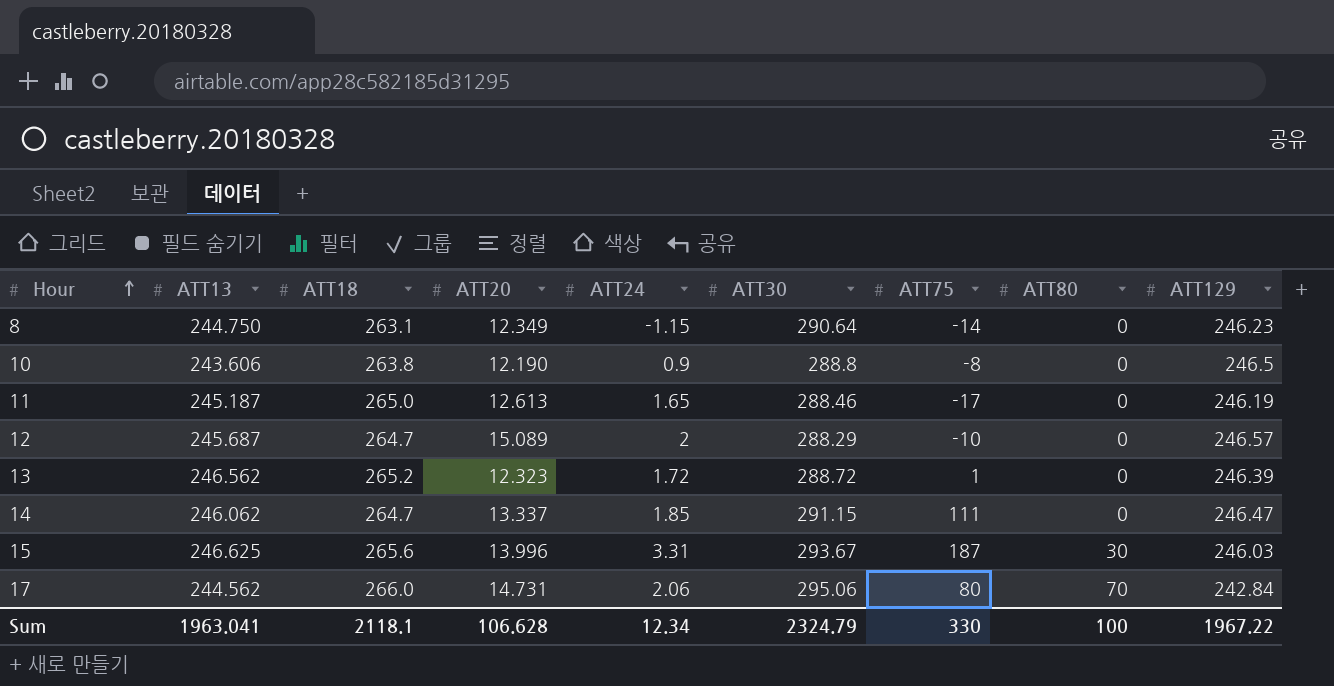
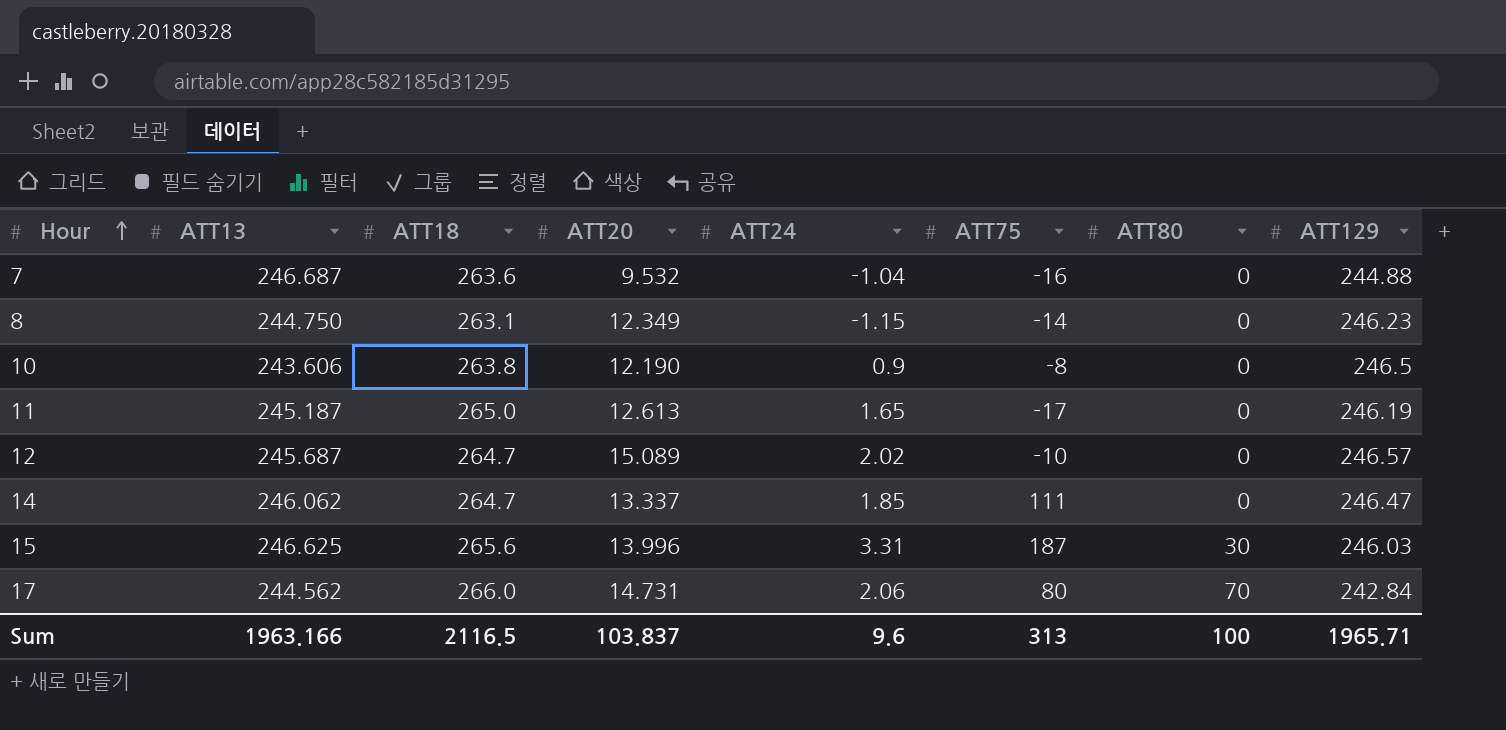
column ATT30 | position: 6 -> none
row 13: 246.562 | 265.2 | 12.323 | 1.72 | 288.72 | 1 | 0 | 246.39 -> none
row 7: none -> 246.687 | 263.6 | 9.532 | -1.04 | -16 | 0 | 244.88
12 | ATT24: 2 -> 2.02
Sum | ATT13: 1963.041 -> 1963.166
Sum | ATT18: 2118.1 -> 2116.5
Sum | ATT20: 106.628 -> 103.837
Sum | ATT24: 12.34 -> 9.6
Sum | ATT75: 330 -> 313
Sum | ATT129: 1967.22 -> 1965.71

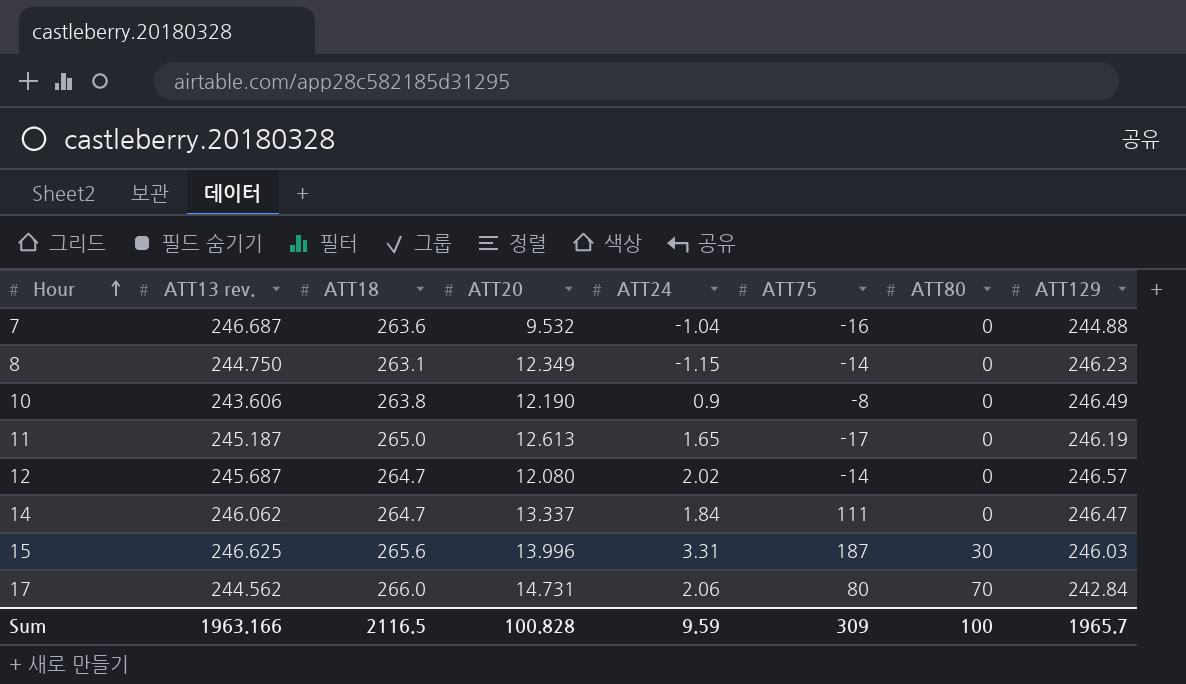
column name: ATT13 -> ATT13 rev.
10 | ATT129: 246.5 -> 246.49
12 | ATT20: 15.089 -> 12.080
12 | ATT75: -10 -> -14
14 | ATT24: 1.85 -> 1.84
Sum | ATT20: 103.837 -> 100.828
Sum | ATT24: 9.6 -> 9.59
Sum | ATT75: 313 -> 309
Sum | ATT129: 1965.71 -> 1965.7

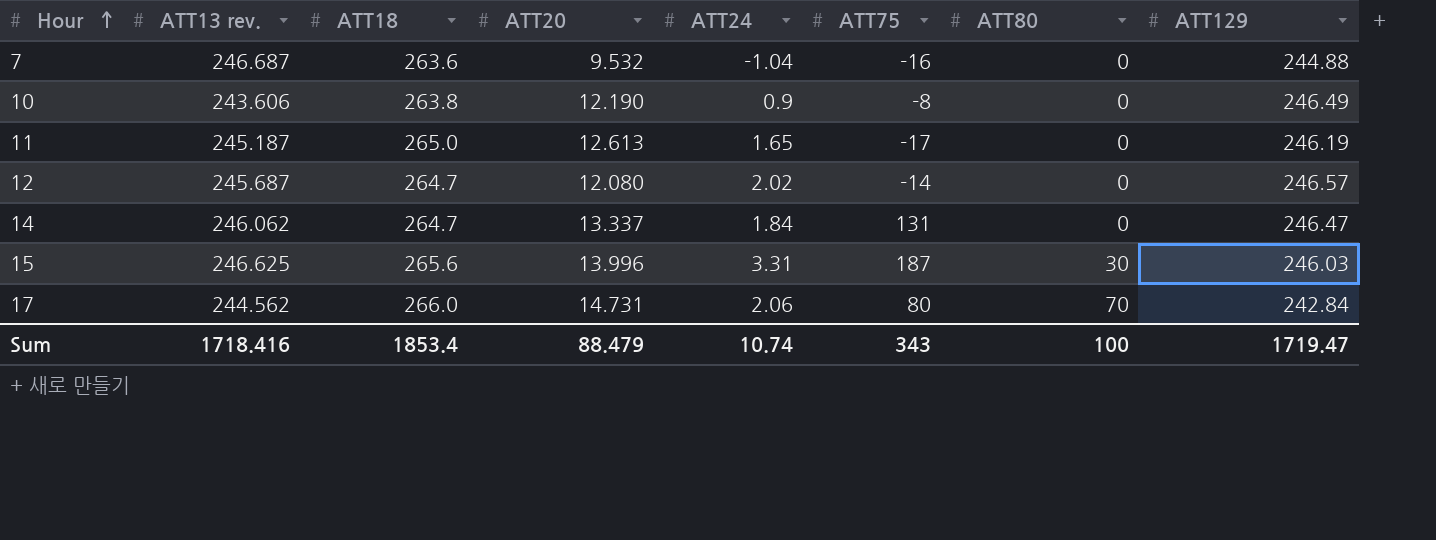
row 8: 244.750 | 263.1 | 12.349 | -1.15 | -14 | 0 | 246.23 -> none
14 | ATT75: 111 -> 131
Sum | ATT13 rev.: 1963.166 -> 1718.416
Sum | ATT18: 2116.5 -> 1853.4
Sum | ATT20: 100.828 -> 88.479
Sum | ATT24: 9.59 -> 10.74
Sum | ATT75: 309 -> 343
Sum | ATT129: 1965.7 -> 1719.47

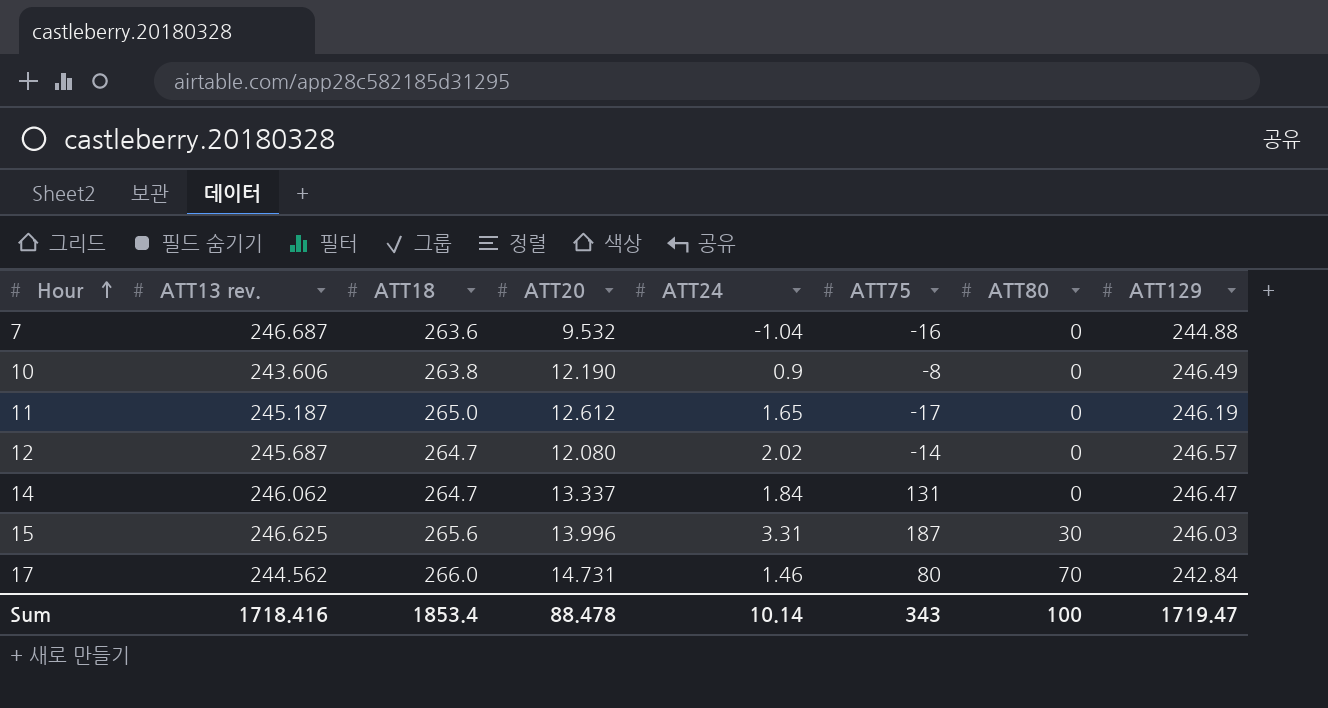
11 | ATT20: 12.613 -> 12.612
17 | ATT24: 2.06 -> 1.46
Sum | ATT20: 88.479 -> 88.478
Sum | ATT24: 10.74 -> 10.14

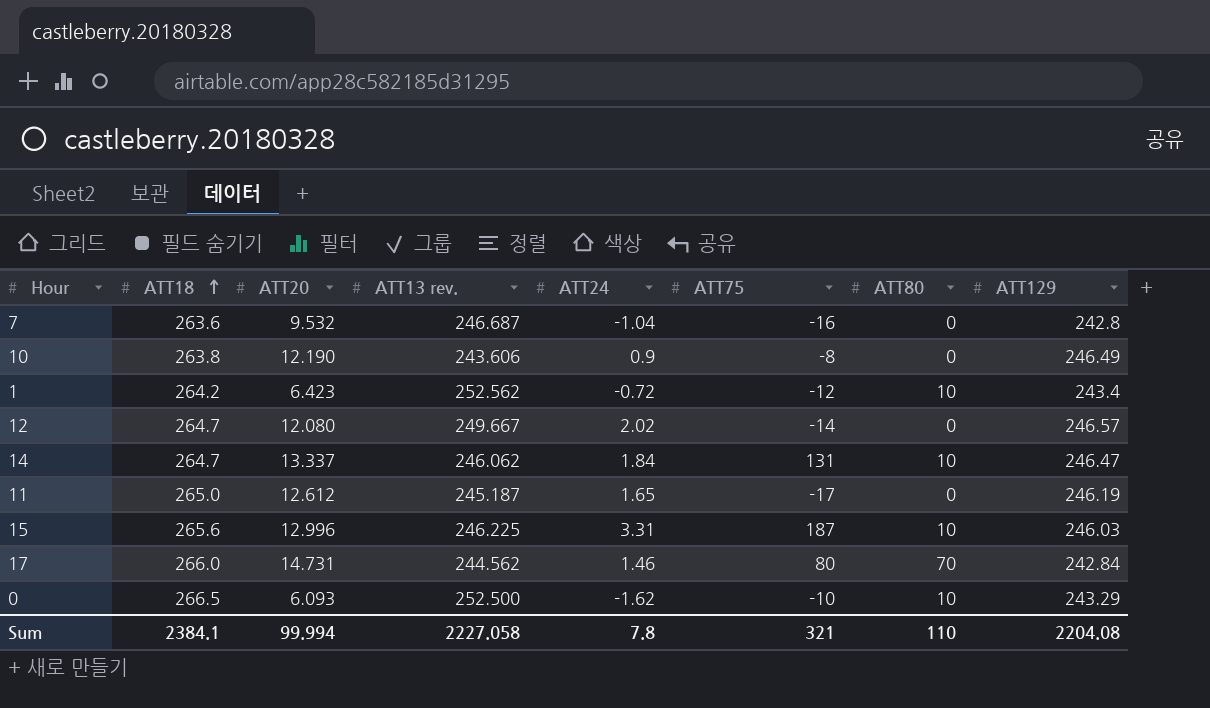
row order: Hour ascending -> ATT18 ascending
column ATT13 rev. | position: 2 -> 4
7 | ATT129: 244.88 -> 242.8
row 1: none -> 264.2 | 6.423 | 252.562 | -0.72 | -12 | 10 | 243.4
12 | ATT13 rev.: 245.687 -> 249.667
14 | ATT80: 0 -> 10
15 | ATT20: 13.996 -> 12.996
15 | ATT13 rev.: 246.625 -> 246.225
15 | ATT80: 30 -> 10
row 0: none -> 266.5 | 6.093 | 252.500 | -1.62 | -10 | 10 | 243.29
Sum | ATT18: 1853.4 -> 2384.1
Sum | ATT20: 88.478 -> 99.994
Sum | ATT13 rev.: 1718.416 -> 2227.058
Sum | ATT24: 10.14 -> 7.8
Sum | ATT75: 343 -> 321
Sum | ATT80: 100 -> 110
Sum | ATT129: 1719.47 -> 2204.08

